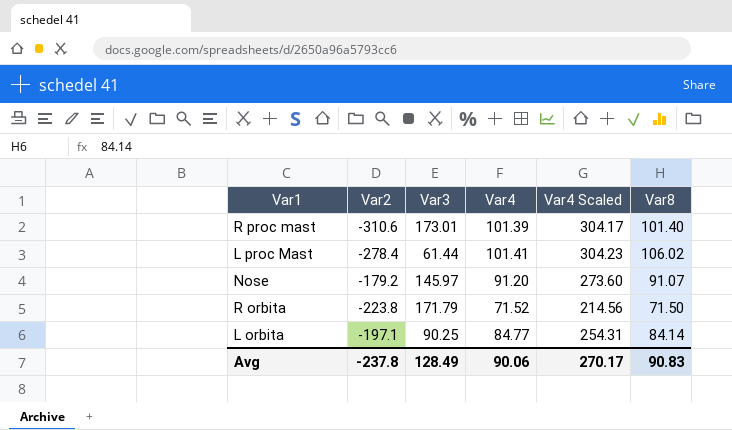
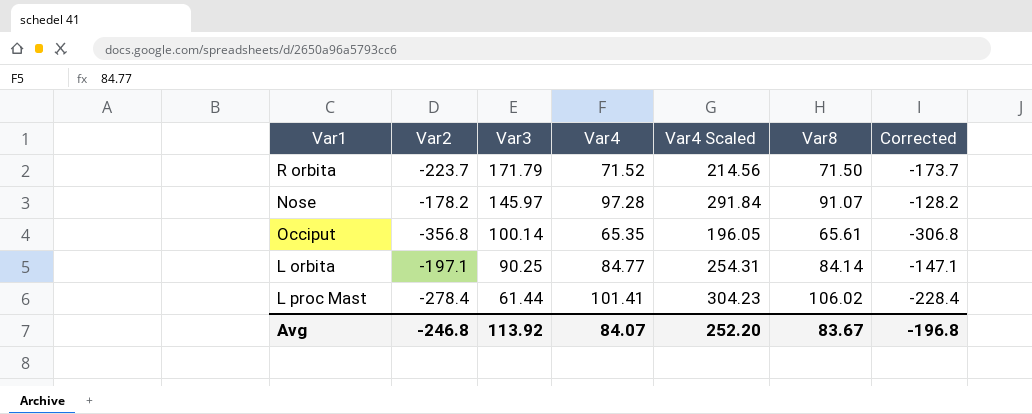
row order: none -> Var3 descending
column Corrected | formula: none -> [Var2] + 50
row R proc mast: -310.6 | 173.01 | 101.39 | 304.17 | 101.40 -> none
R orbita | Var2: -223.8 -> -223.7
Nose | Var2: -179.2 -> -178.2
Nose | Var4: 91.20 -> 97.28
Nose | Var4 Scaled: 273.60 -> 291.84
row Occiput: none -> -356.8 | 100.14 | 65.35 | 196.05 | 65.61 | -306.8
Avg | Var2: -237.8 -> -246.8
Avg | Var3: 128.49 -> 113.92
Avg | Var4: 90.06 -> 84.07
Avg | Var4 Scaled: 270.17 -> 252.20
Avg | Var8: 90.83 -> 83.67

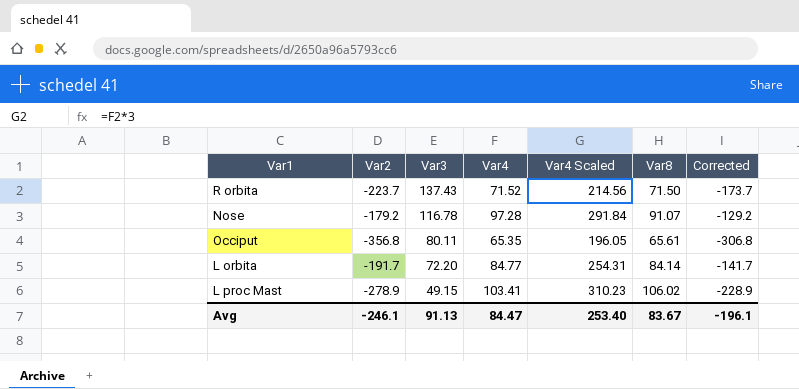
R orbita | Var3: 171.79 -> 137.43
Nose | Var2: -178.2 -> -179.2
Nose | Var3: 145.97 -> 116.78
Nose | Corrected: -128.2 -> -129.2
Occiput | Var3: 100.14 -> 80.11
L orbita | Var2: -197.1 -> -191.7
L orbita | Var3: 90.25 -> 72.20
L orbita | Corrected: -147.1 -> -141.7
L proc Mast | Var2: -278.4 -> -278.9
L proc Mast | Var3: 61.44 -> 49.15
L proc Mast | Var4: 101.41 -> 103.41
L proc Mast | Var4 Scaled: 304.23 -> 310.23
L proc Mast | Corrected: -228.4 -> -228.9
Avg | Var2: -246.8 -> -246.1
Avg | Var3: 113.92 -> 91.13
Avg | Var4: 84.07 -> 84.47
Avg | Var4 Scaled: 252.20 -> 253.40
Avg | Corrected: -196.8 -> -196.1

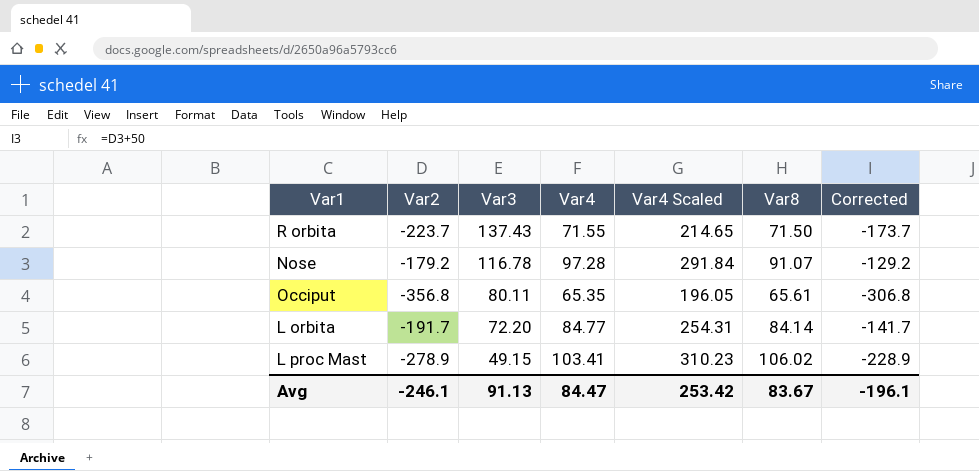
R orbita | Var4: 71.52 -> 71.55
R orbita | Var4 Scaled: 214.56 -> 214.65
Avg | Var4 Scaled: 253.40 -> 253.42

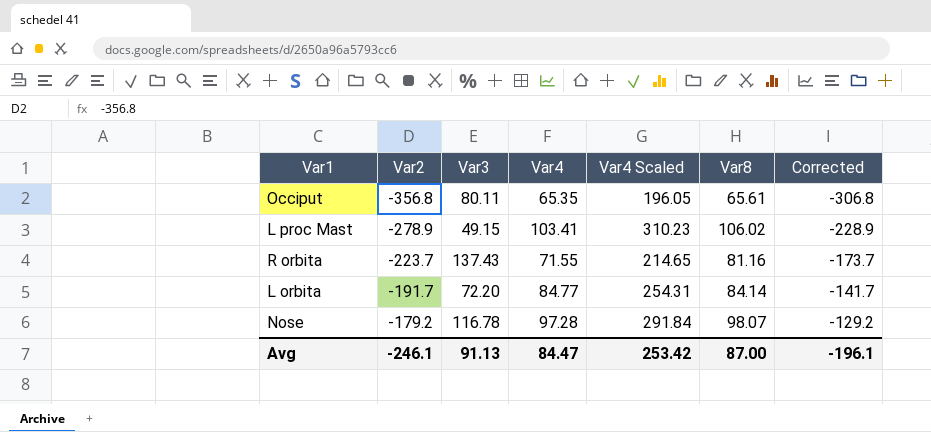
row order: Var3 descending -> Var2 ascending
R orbita | Var8: 71.50 -> 81.16
Nose | Var8: 91.07 -> 98.07
Avg | Var8: 83.67 -> 87.00

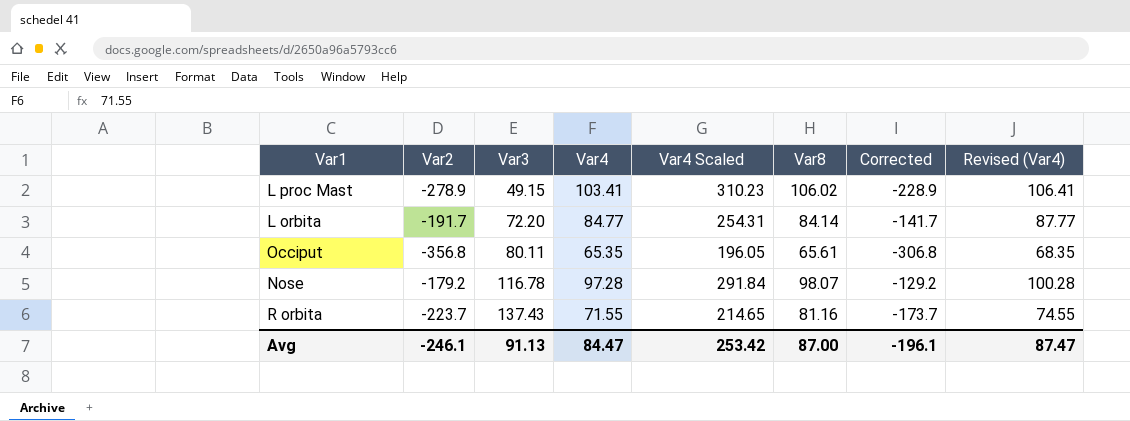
row order: Var2 ascending -> Var3 ascending
column Revised (Var4) | formula: none -> [Var4] + 3

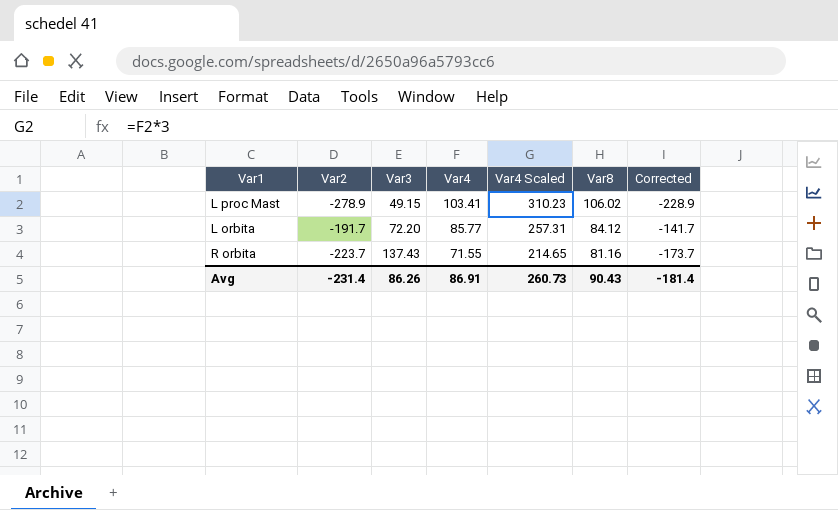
column Revised (Var4) | formula: [Var4] + 3 -> none
row Occiput: -356.8 | 80.11 | 65.35 | 196.05 | 65.61 | -306.8 | 68.35 -> none
row Nose: -179.2 | 116.78 | 97.28 | 291.84 | 98.07 | -129.2 | 100.28 -> none
L orbita | Var4: 84.77 -> 85.77
L orbita | Var4 Scaled: 254.31 -> 257.31
L orbita | Var8: 84.14 -> 84.12
Avg | Var2: -246.1 -> -231.4
Avg | Var3: 91.13 -> 86.26
Avg | Var4: 84.47 -> 86.91
Avg | Var4 Scaled: 253.42 -> 260.73
Avg | Var8: 87.00 -> 90.43
Avg | Corrected: -196.1 -> -181.4

